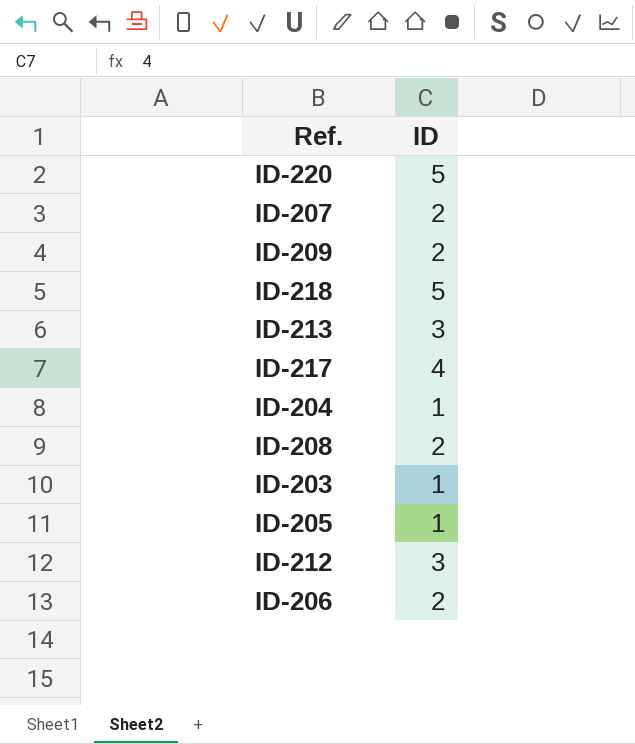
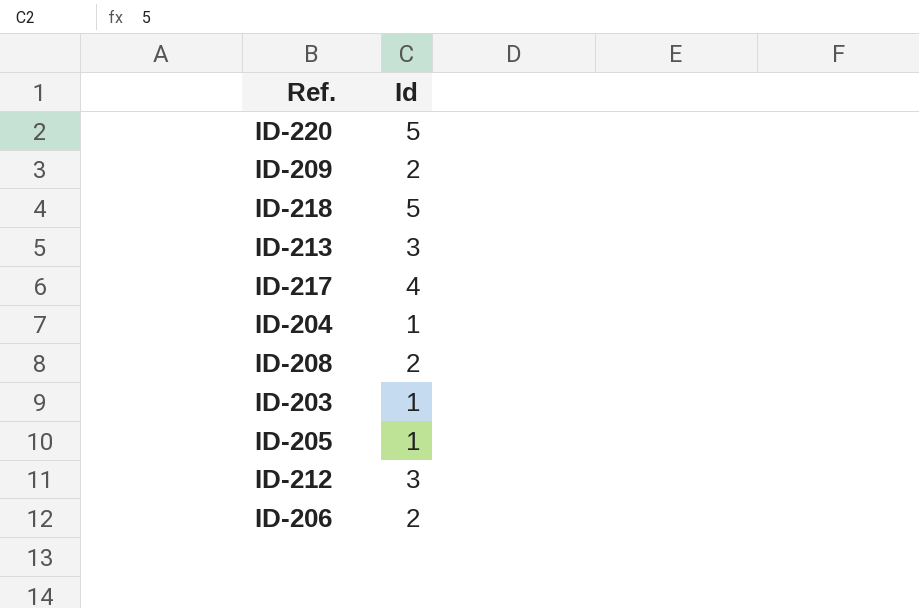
column name: ID -> Id
row ID-207: 2 -> none

